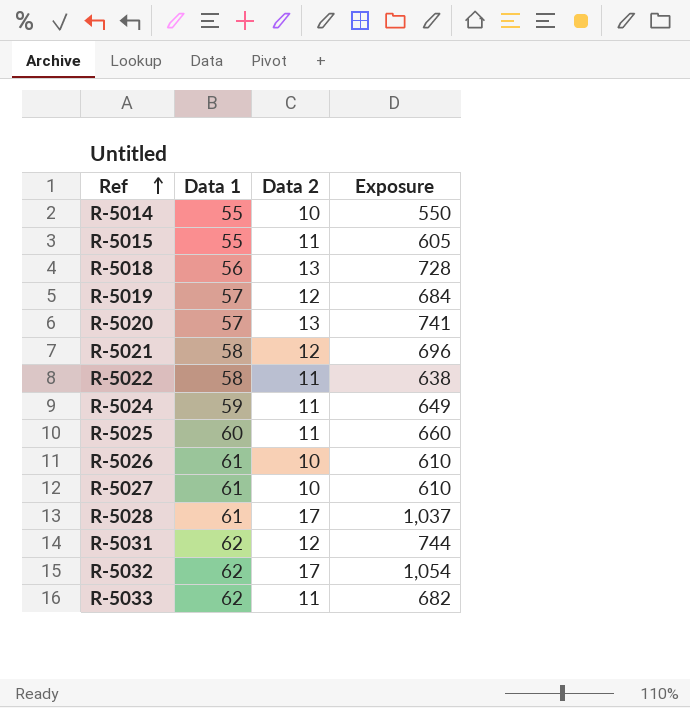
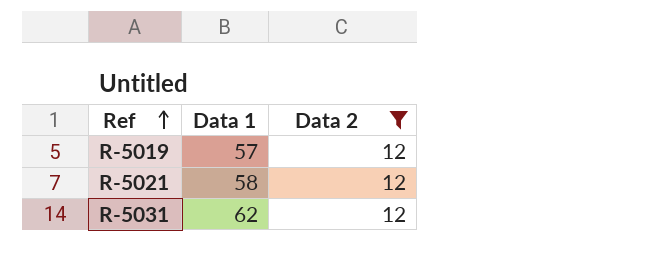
filter: none -> Data 2 = 12
column Exposure | formula: [Data 1] * [Data 2] -> none

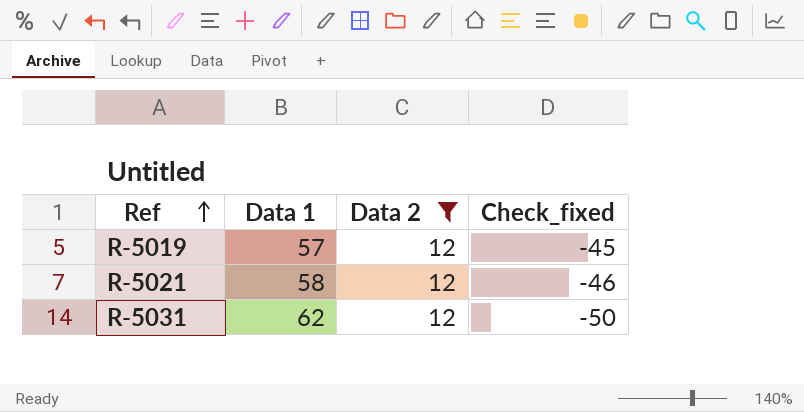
column Check_fixed | formula: none -> [Data 2] - [Data 1]

